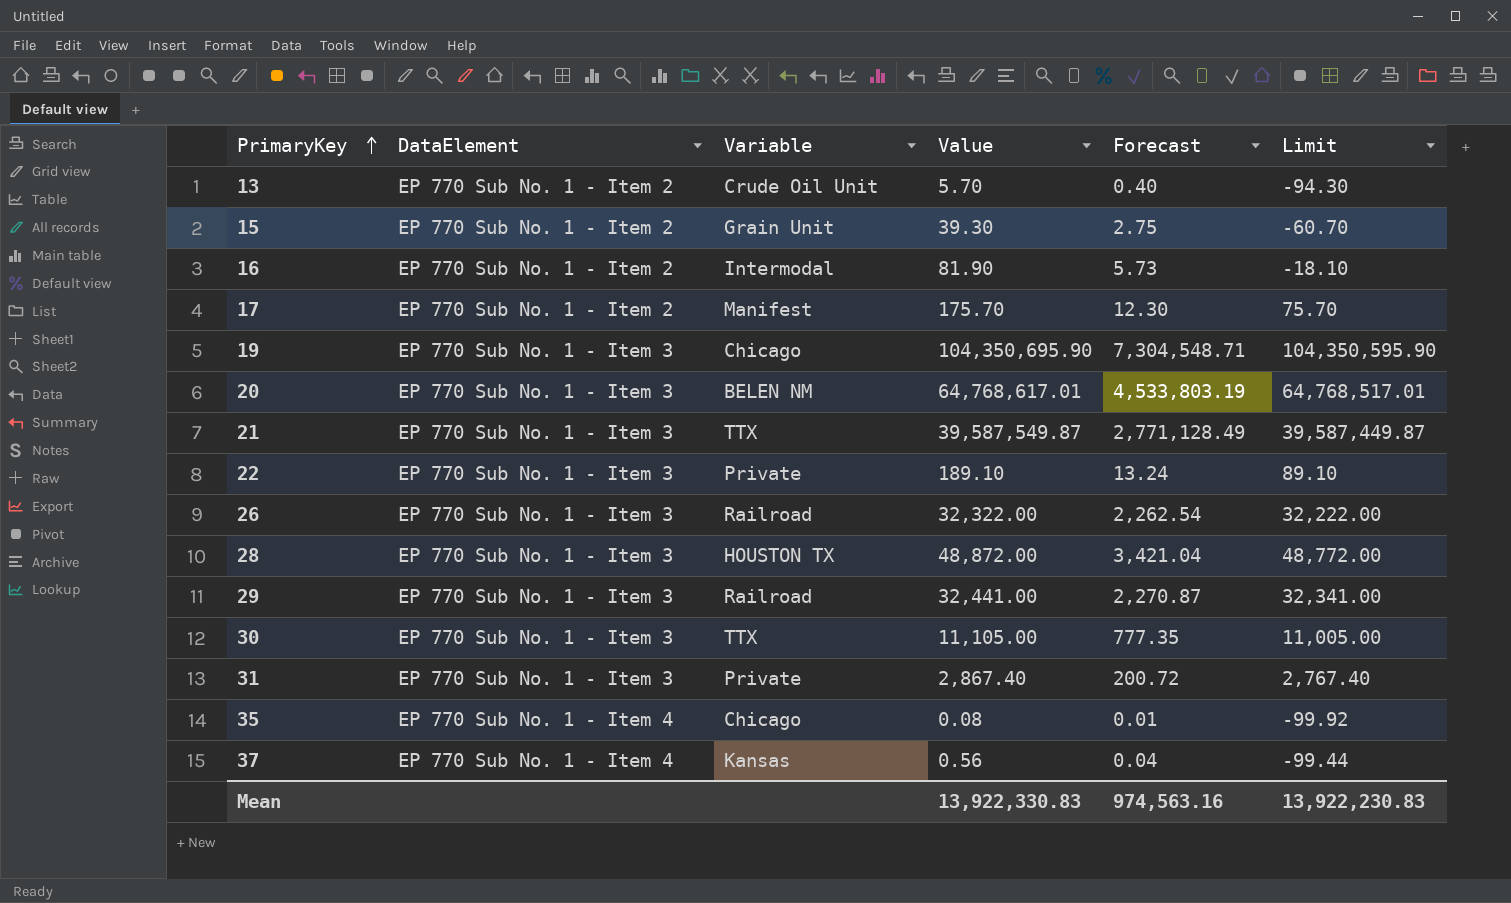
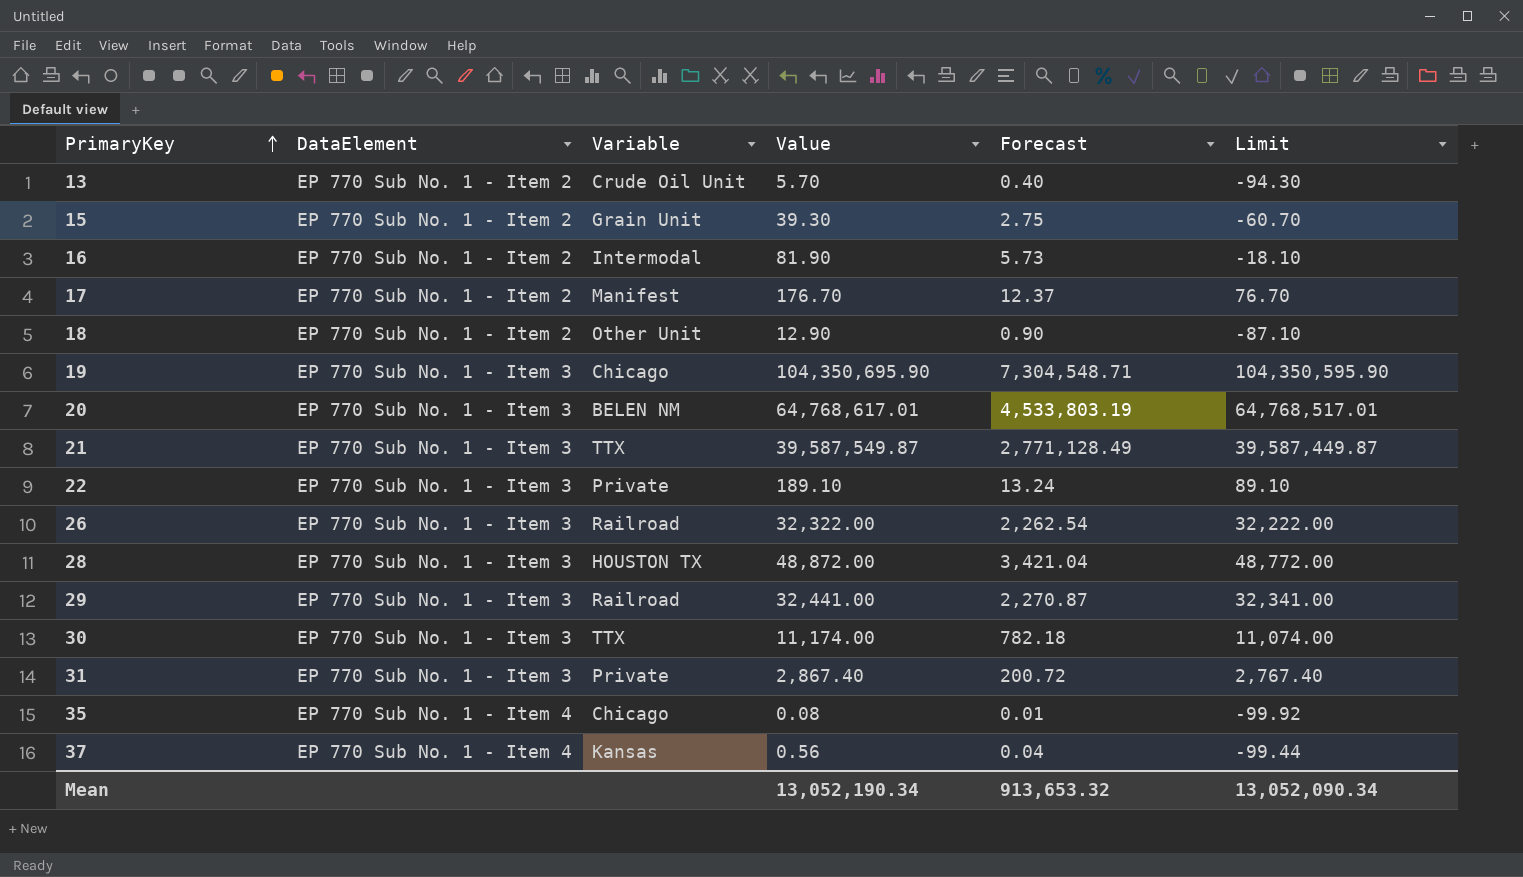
17 | Value: 175.70 -> 176.70
17 | Forecast: 12.30 -> 12.37
17 | Limit: 75.70 -> 76.70
row 18: none -> EP 770 Sub No. 1 - Item 2 | Other Unit | 12.90 | 0.90 | -87.10
30 | Value: 11,105.00 -> 11,174.00
30 | Forecast: 777.35 -> 782.18
30 | Limit: 11,005.00 -> 11,074.00
Mean | Value: 13,922,330.83 -> 13,052,190.34
Mean | Forecast: 974,563.16 -> 913,653.32
Mean | Limit: 13,922,230.83 -> 13,052,090.34

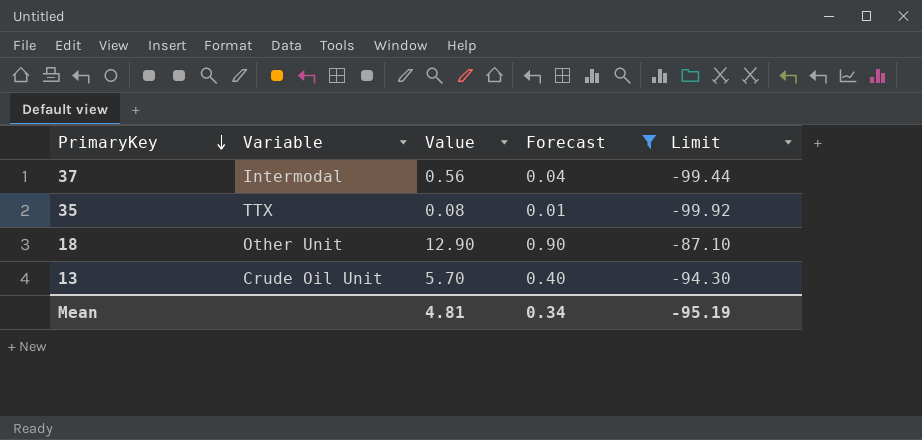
filter: none -> Forecast <= 0.90
row order: PrimaryKey ascending -> PrimaryKey descending
column DataElement | position: 2 -> none
37 | Variable: Kansas -> Intermodal
35 | Variable: Chicago -> TTX
Mean | Value: 13,052,190.34 -> 4.81
Mean | Forecast: 913,653.32 -> 0.34
Mean | Limit: 13,052,090.34 -> -95.19

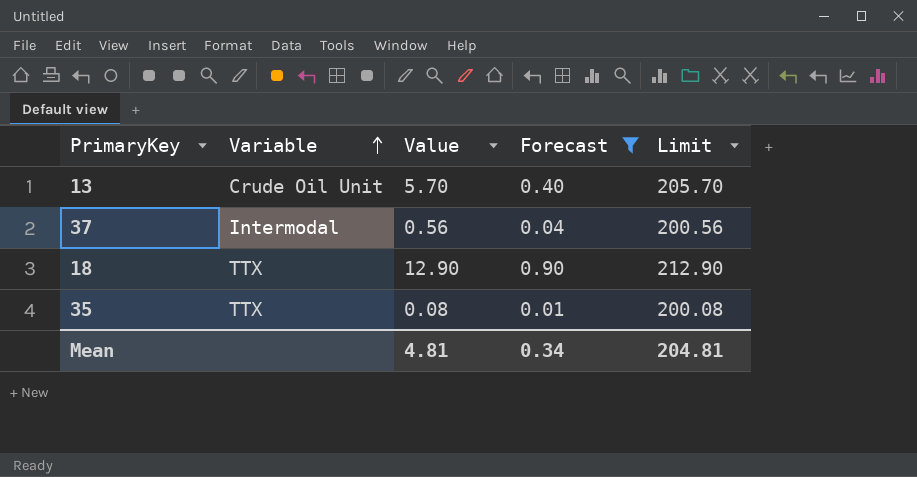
row order: PrimaryKey descending -> Variable ascending
column Limit | formula: [Value] - 100 -> [Value] + 200
18 | Variable: Other Unit -> TTX
Mean | Limit: -95.19 -> 204.81

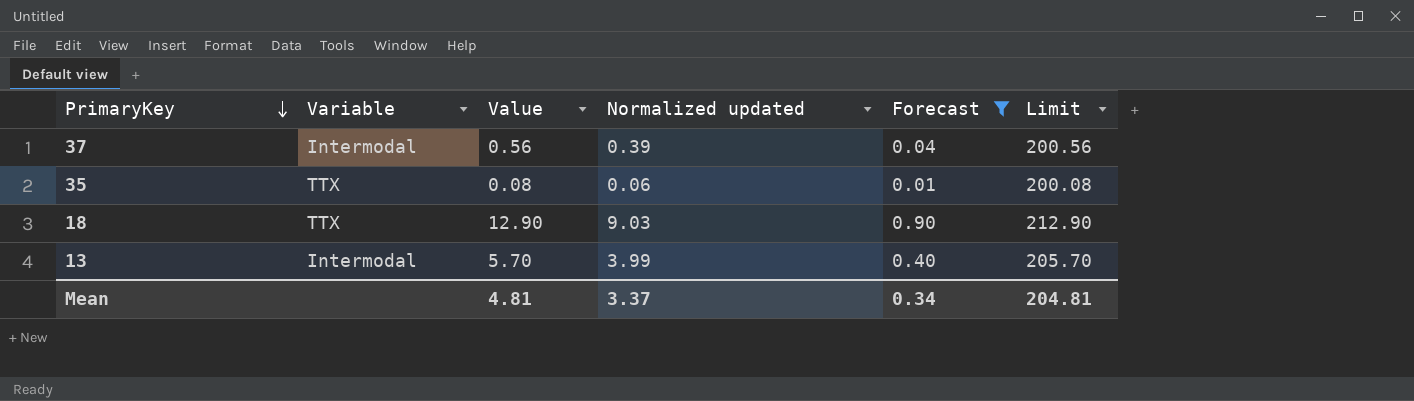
row order: Variable ascending -> PrimaryKey descending
column Normalized updated | formula: none -> [Value] * 0.7
13 | Variable: Crude Oil Unit -> Intermodal

